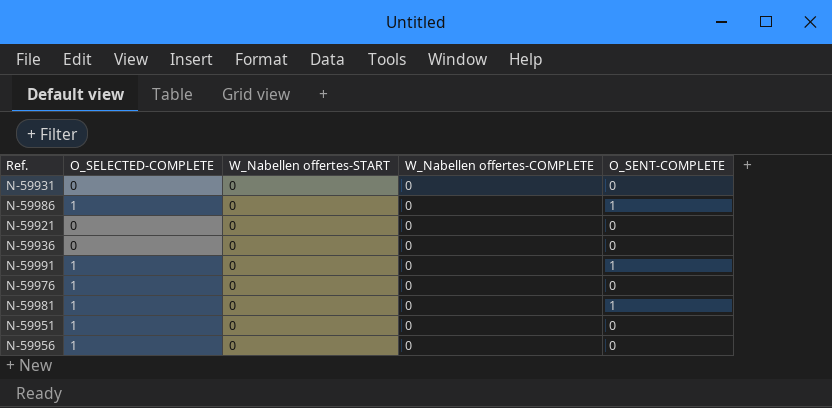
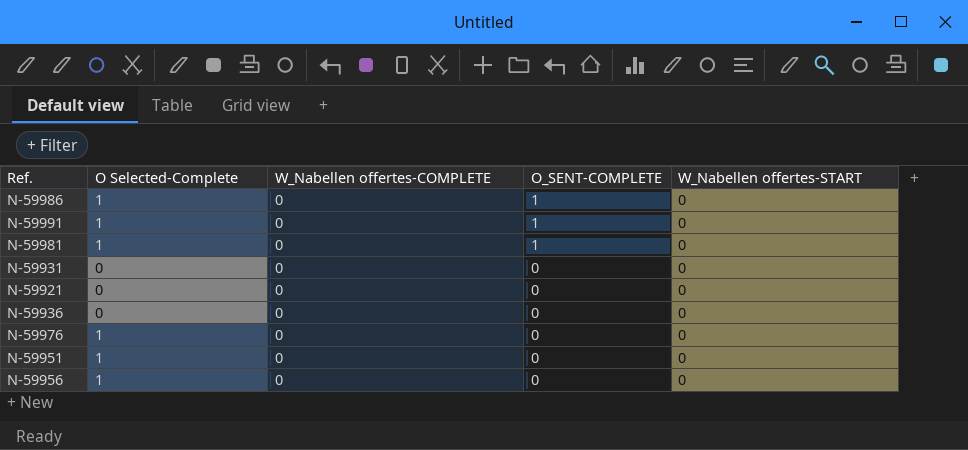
row order: none -> O_SENT-COMPLETE descending
column name: O_SELECTED-COMPLETE -> O Selected-Complete
column W_Nabellen offertes-START | position: 3 -> 5

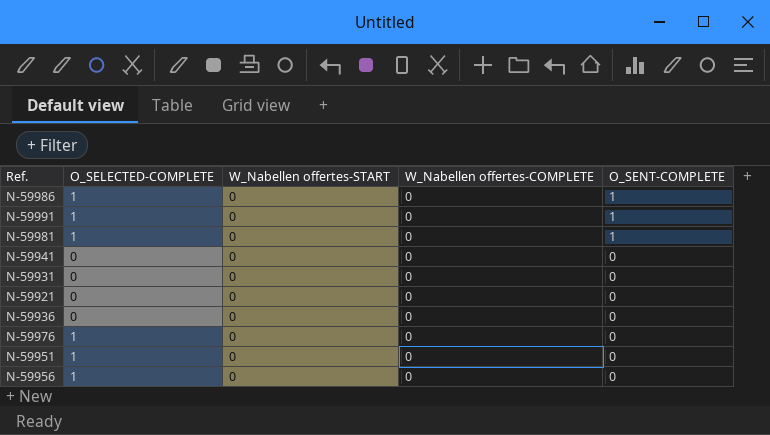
column name: O Selected-Complete -> O_SELECTED-COMPLETE
column W_Nabellen offertes-START | position: 5 -> 3
row N-59941: none -> 0 | 0 | 0 | 0

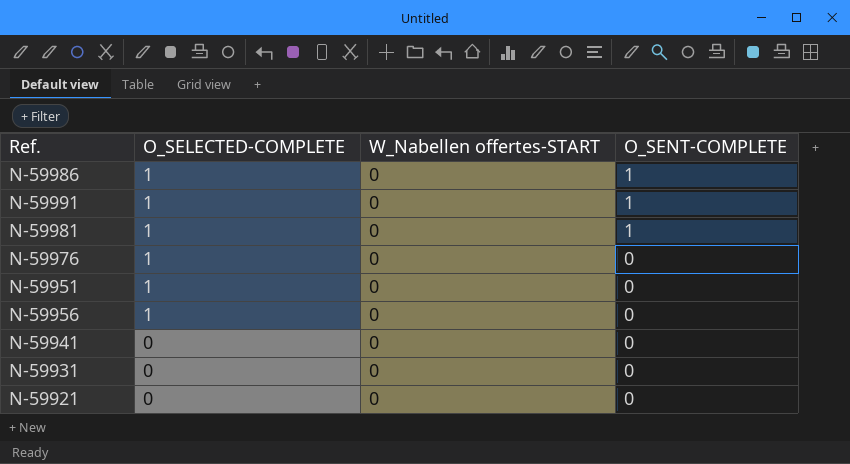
row order: O_SENT-COMPLETE descending -> O_SELECTED-COMPLETE descending
column W_Nabellen offertes-COMPLETE | position: 4 -> none
row N-59936: 0 | 0 | 0 | 0 -> none

